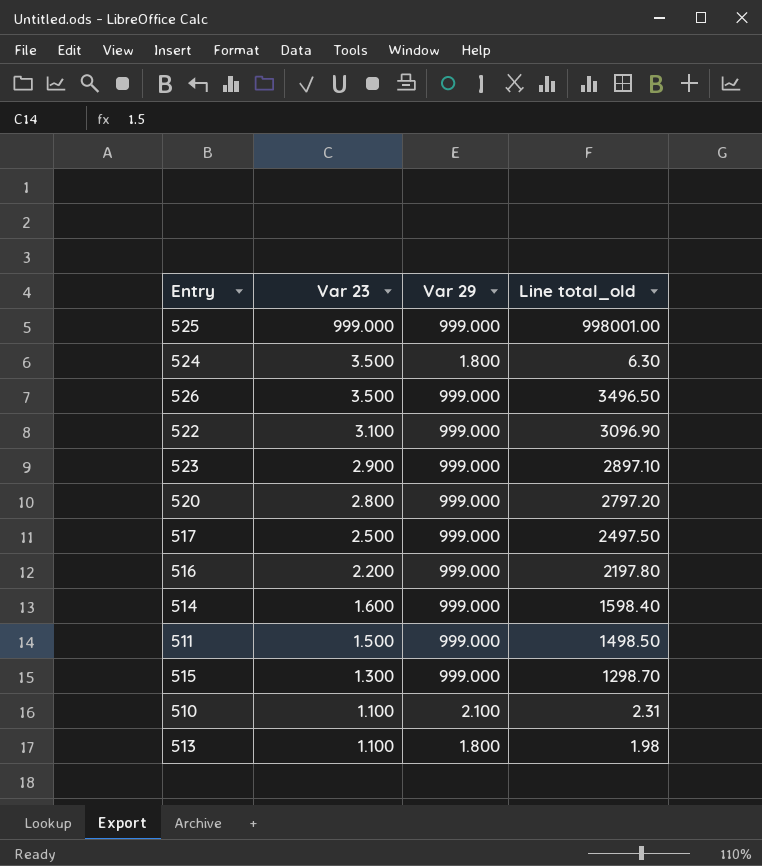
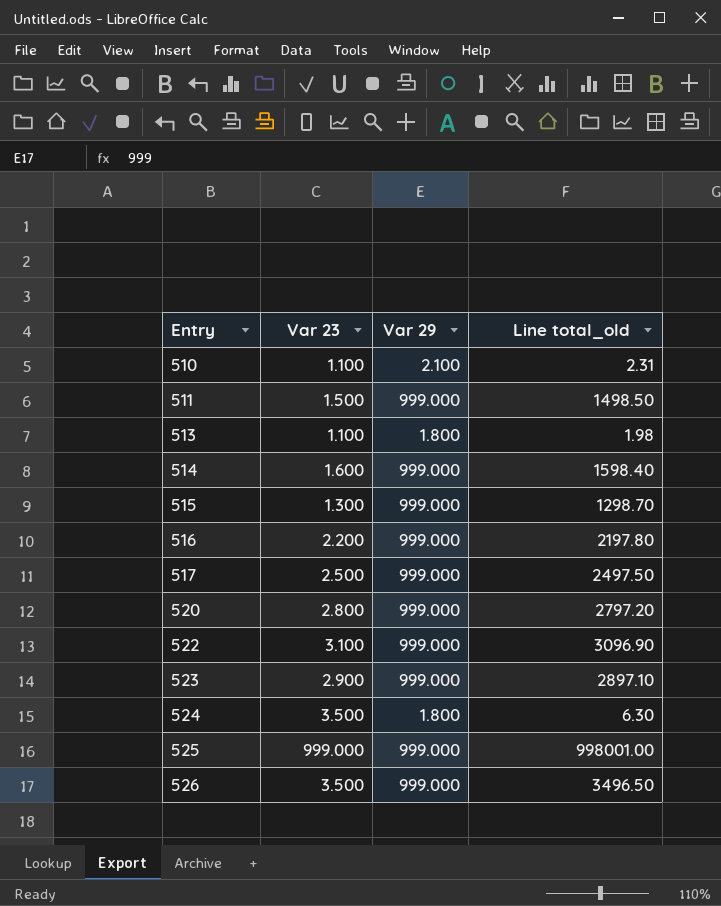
row order: Var 23 descending -> Entry ascending

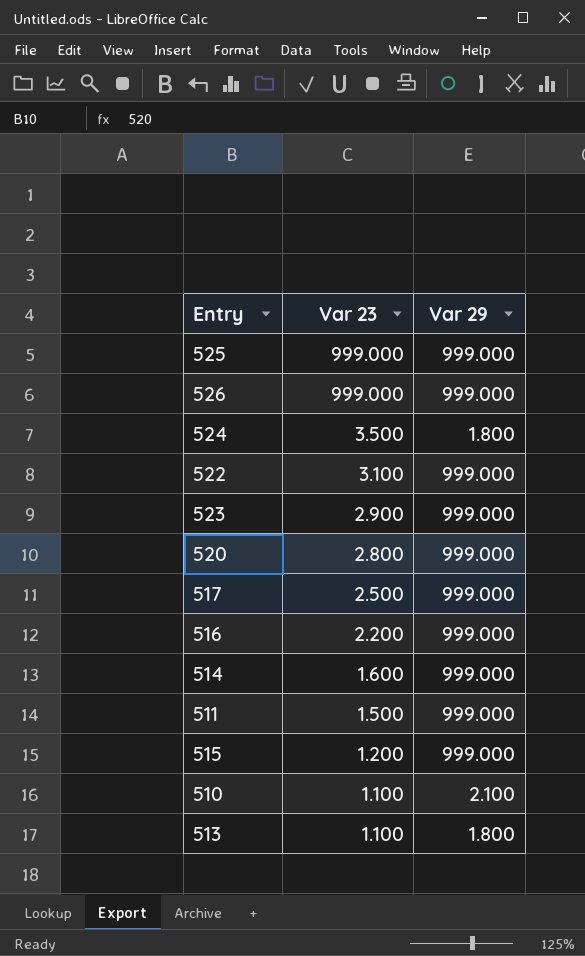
row order: Entry ascending -> Var 23 descending
column Line total_old | formula: [Var 23] * [Var 29] -> none
526 | Var 23: 3.500 -> 999.000
515 | Var 23: 1.300 -> 1.200

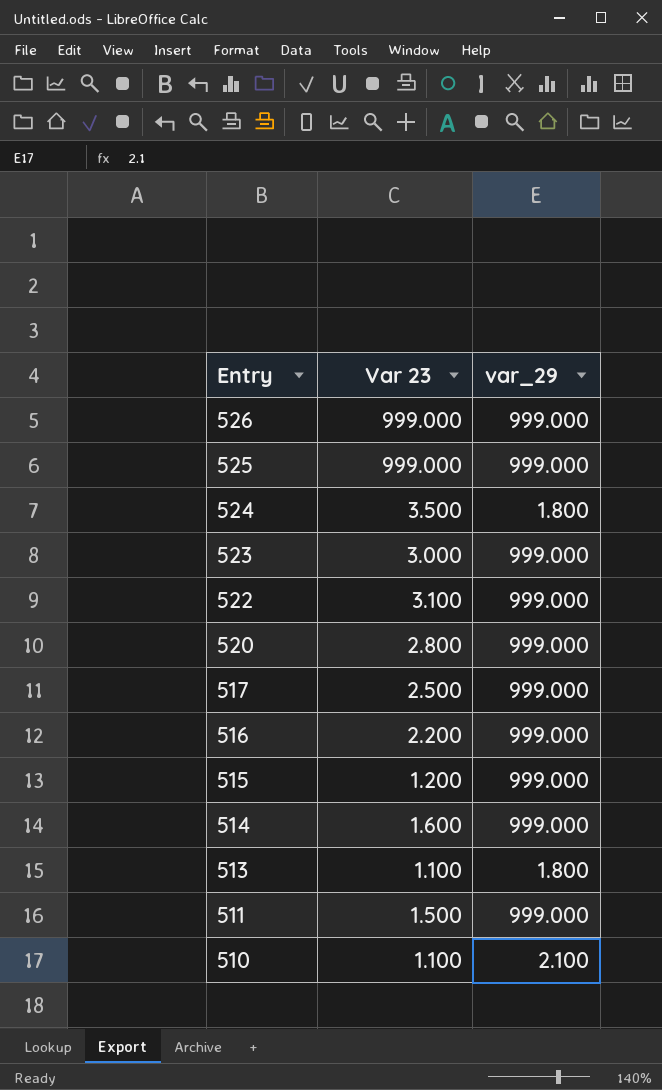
row order: Var 23 descending -> Entry descending
column name: Var 29 -> var_29
523 | Var 23: 2.900 -> 3.000

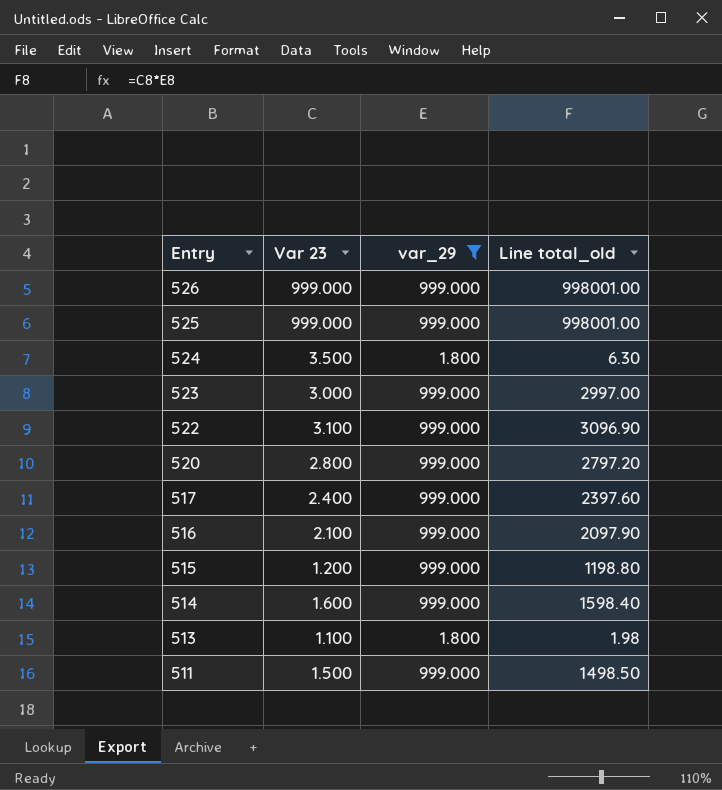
filter: none -> var_29 != 2.100
column Line total_old | formula: none -> [Var 23] * [var_29]
517 | Var 23: 2.500 -> 2.400
516 | Var 23: 2.200 -> 2.100

